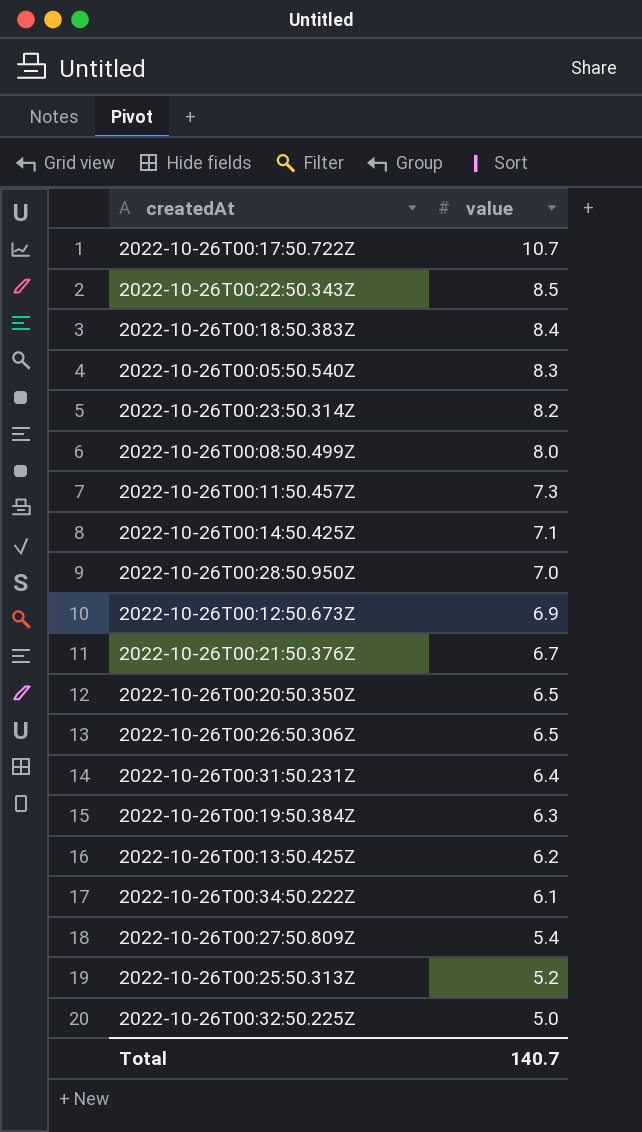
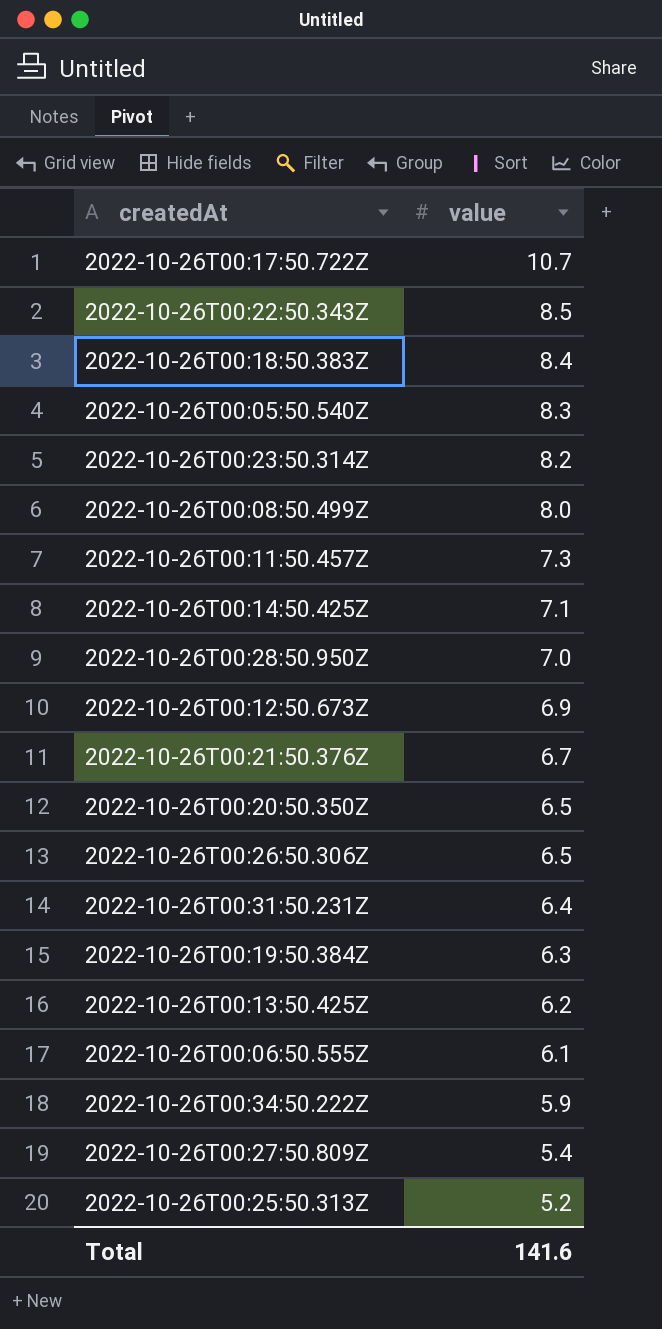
row 2022-10-26T00:32:50.225Z: 5.0 -> none
row 2022-10-26T00:06:50.555Z: none -> 6.1
2022-10-26T00:34:50.222Z | value: 6.1 -> 5.9
Total | value: 140.7 -> 141.6

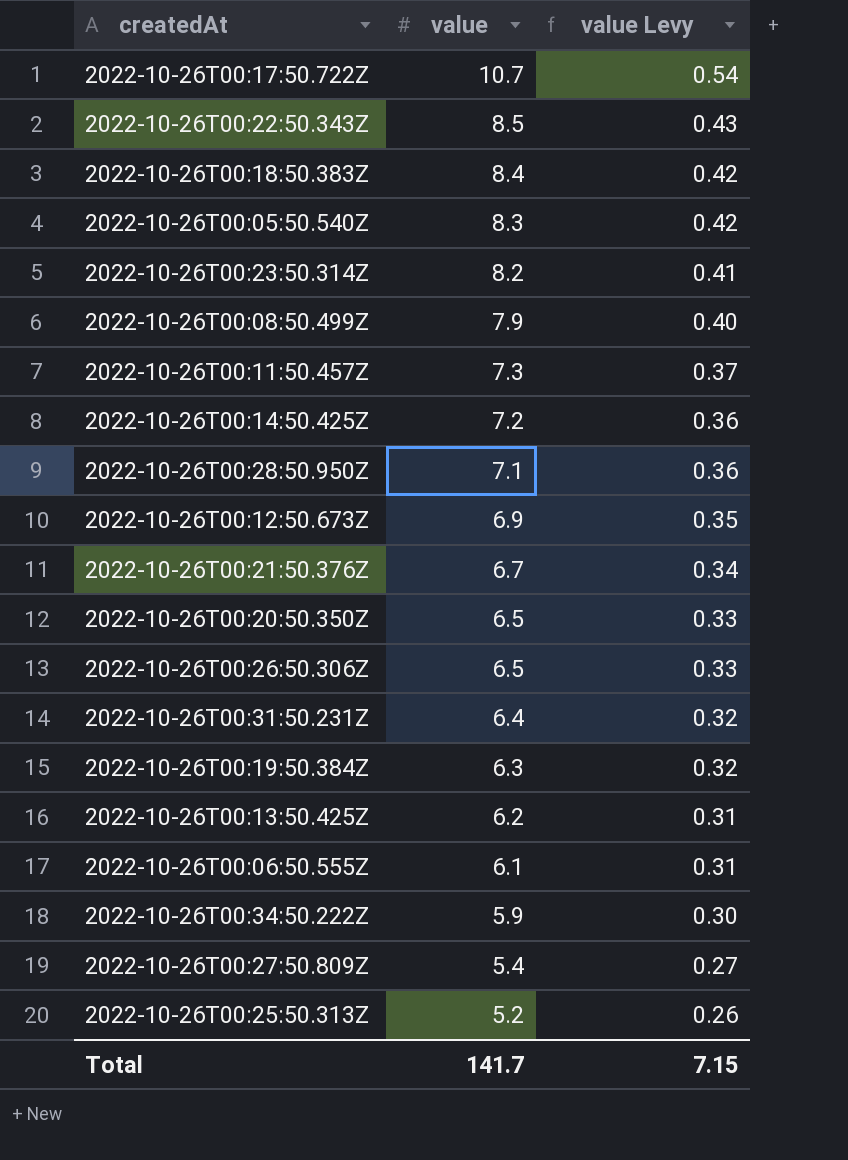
column value Levy | formula: none -> [value] * 0.05
2022-10-26T00:08:50.499Z | value: 8.0 -> 7.9
2022-10-26T00:14:50.425Z | value: 7.1 -> 7.2
2022-10-26T00:28:50.950Z | value: 7.0 -> 7.1
Total | value: 141.6 -> 141.7

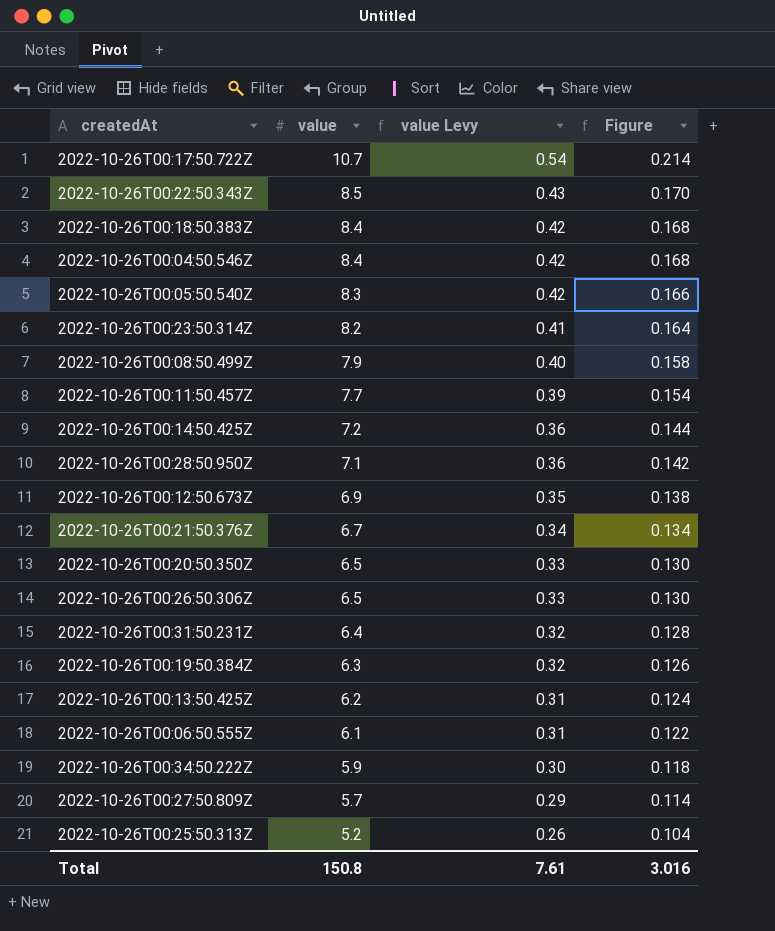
column Figure | formula: none -> [value] * 0.02
row 2022-10-26T00:04:50.546Z: none -> 8.4 | 0.42 | 0.168
2022-10-26T00:11:50.457Z | value: 7.3 -> 7.7
2022-10-26T00:11:50.457Z | value Levy: 0.37 -> 0.39
2022-10-26T00:27:50.809Z | value: 5.4 -> 5.7
2022-10-26T00:27:50.809Z | value Levy: 0.27 -> 0.29
Total | value: 141.7 -> 150.8
Total | value Levy: 7.15 -> 7.61

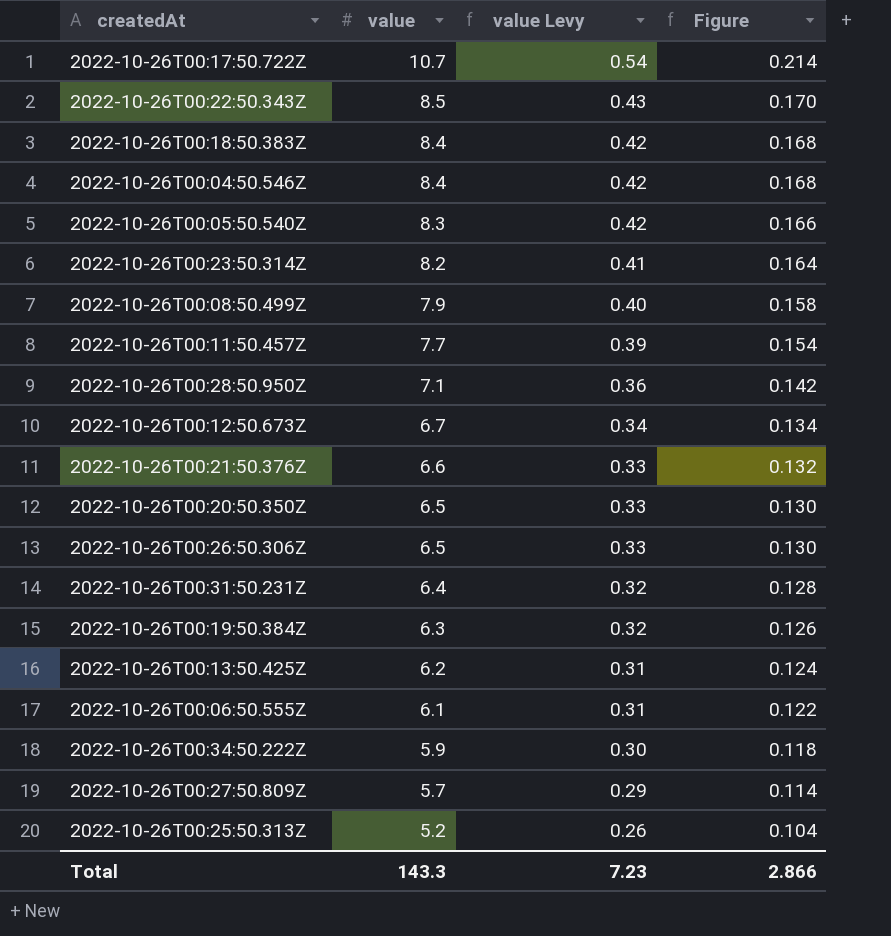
row 2022-10-26T00:14:50.425Z: 7.2 | 0.36 | 0.144 -> none
2022-10-26T00:12:50.673Z | value: 6.9 -> 6.7
2022-10-26T00:12:50.673Z | value Levy: 0.35 -> 0.34
2022-10-26T00:12:50.673Z | Figure: 0.138 -> 0.134
2022-10-26T00:21:50.376Z | value: 6.7 -> 6.6
2022-10-26T00:21:50.376Z | value Levy: 0.34 -> 0.33
2022-10-26T00:21:50.376Z | Figure: 0.134 -> 0.132
Total | value: 150.8 -> 143.3
Total | value Levy: 7.61 -> 7.23
Total | Figure: 3.016 -> 2.866

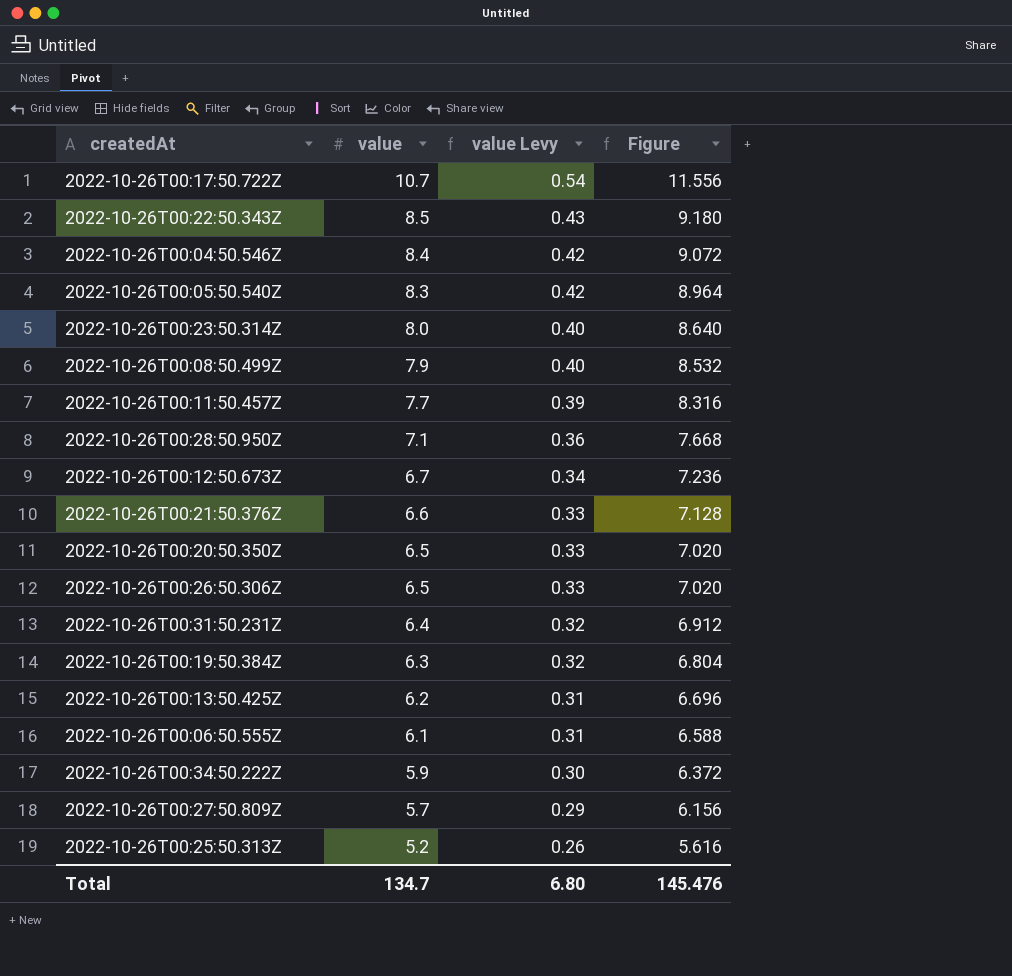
column Figure | formula: [value] * 0.02 -> [value] * 1.08
row 2022-10-26T00:18:50.383Z: 8.4 | 0.42 | 0.168 -> none
2022-10-26T00:23:50.314Z | value: 8.2 -> 8.0
2022-10-26T00:23:50.314Z | value Levy: 0.41 -> 0.40
Total | value: 143.3 -> 134.7
Total | value Levy: 7.23 -> 6.80
Total | Figure: 2.866 -> 145.476

